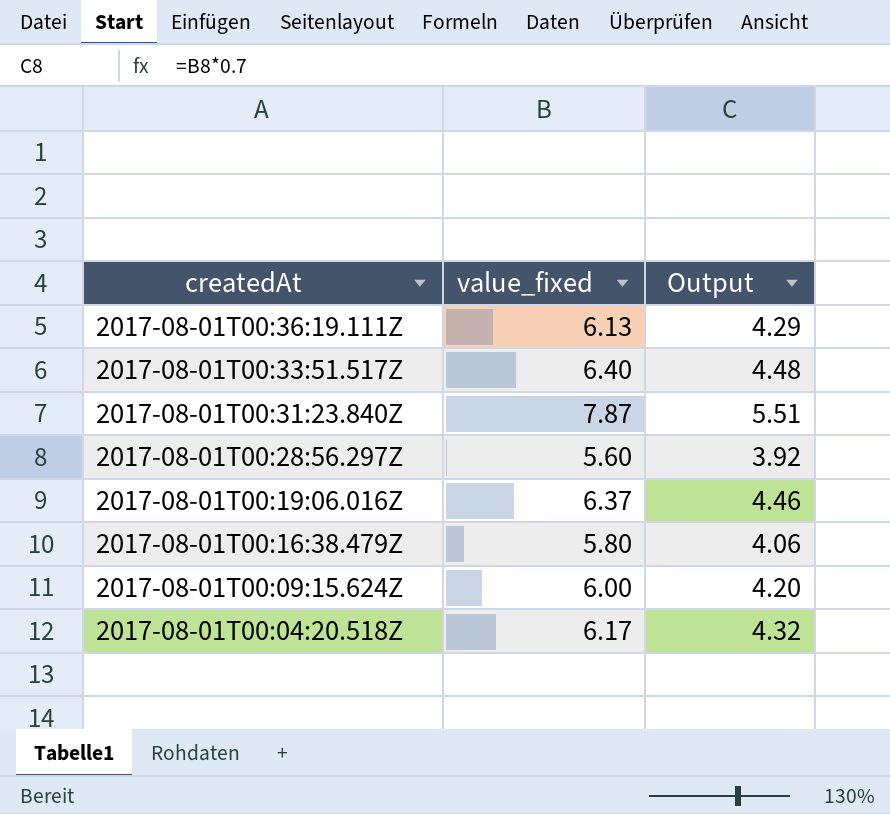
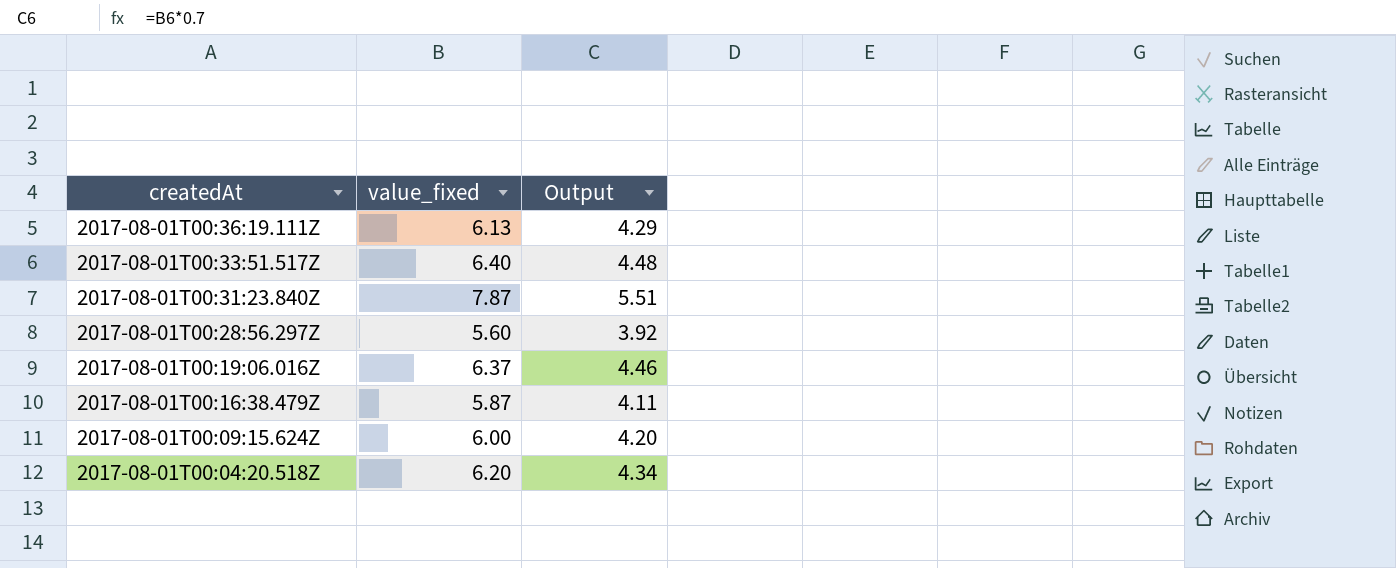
2017-08-01T00:16:38.479Z | value_fixed: 5.80 -> 5.87
2017-08-01T00:16:38.479Z | Output: 4.06 -> 4.11
2017-08-01T00:04:20.518Z | value_fixed: 6.17 -> 6.20
2017-08-01T00:04:20.518Z | Output: 4.32 -> 4.34

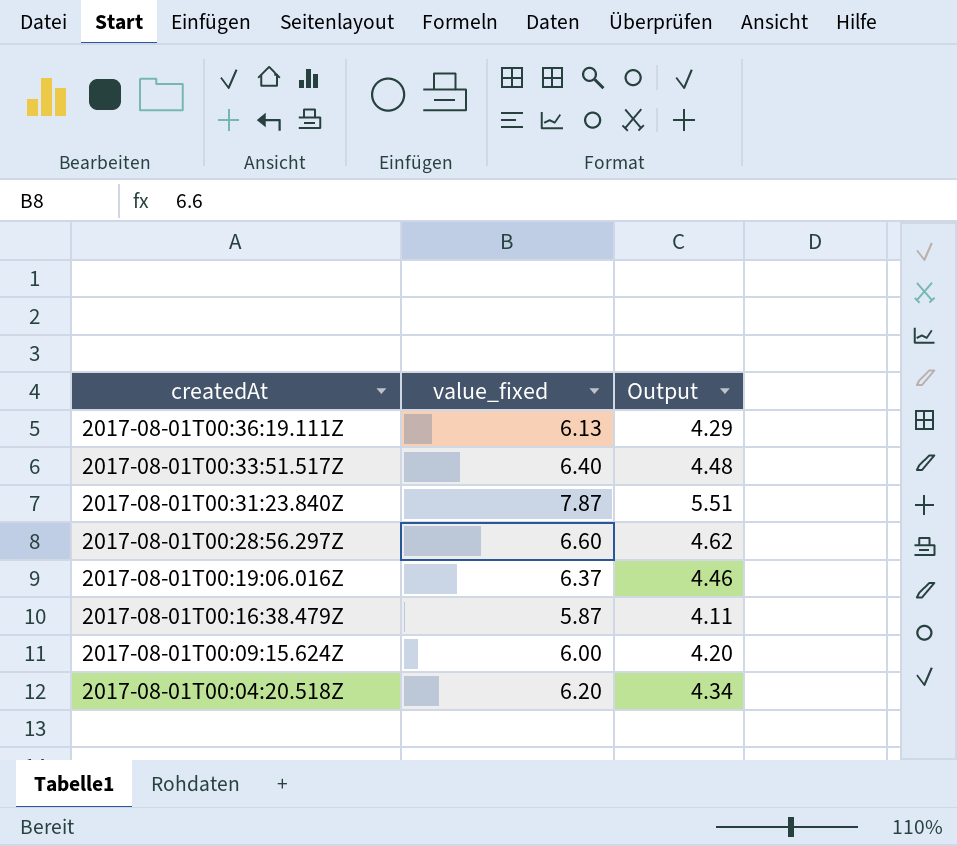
2017-08-01T00:28:56.297Z | value_fixed: 5.60 -> 6.60
2017-08-01T00:28:56.297Z | Output: 3.92 -> 4.62

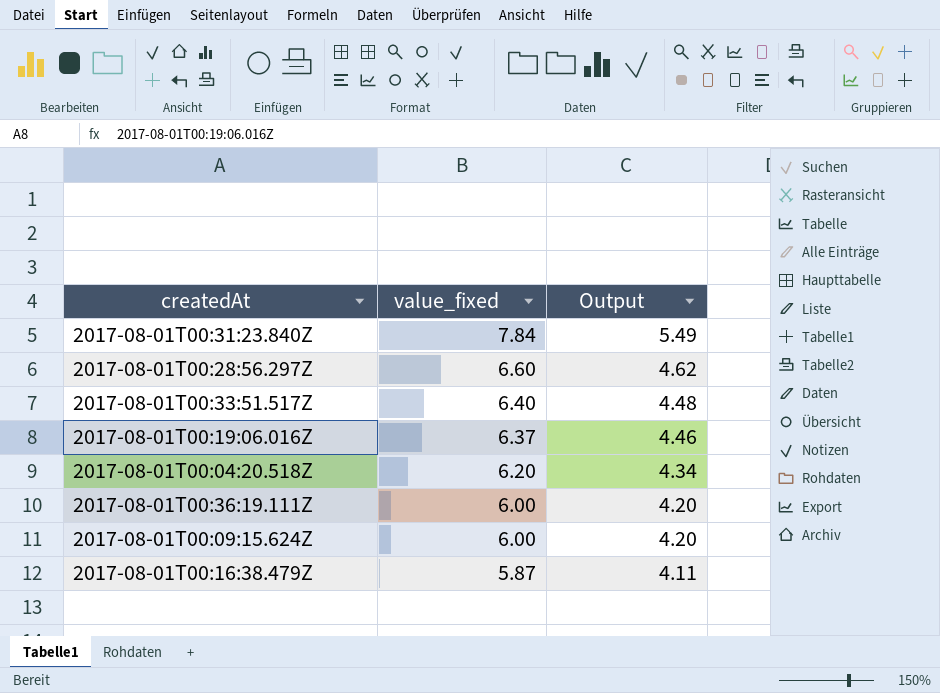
row order: createdAt descending -> value_fixed descending
2017-08-01T00:31:23.840Z | value_fixed: 7.87 -> 7.84
2017-08-01T00:31:23.840Z | Output: 5.51 -> 5.49
2017-08-01T00:36:19.111Z | value_fixed: 6.13 -> 6.00
2017-08-01T00:36:19.111Z | Output: 4.29 -> 4.20

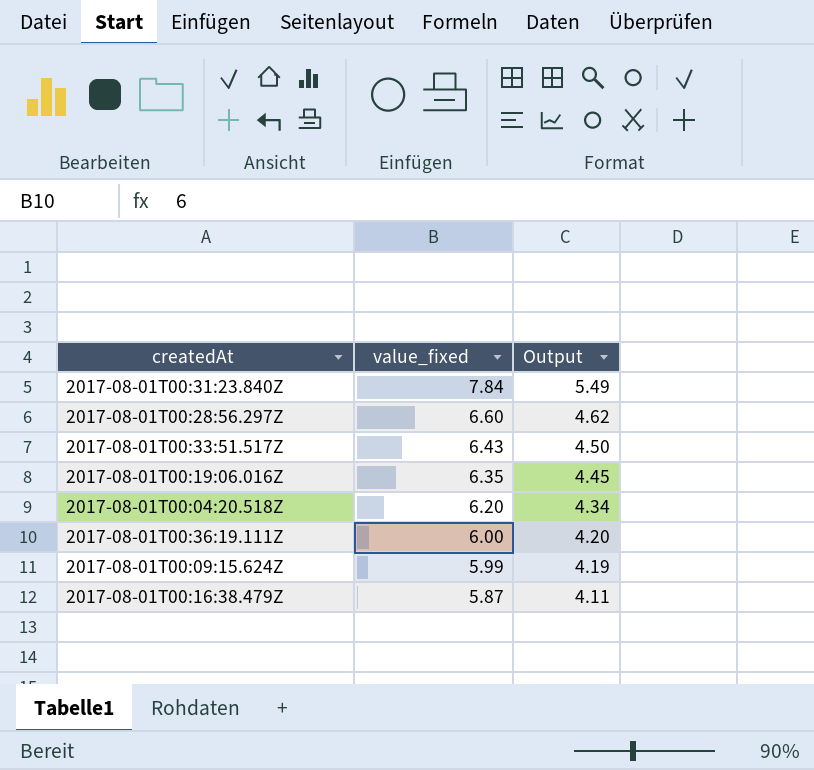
2017-08-01T00:33:51.517Z | value_fixed: 6.40 -> 6.43
2017-08-01T00:33:51.517Z | Output: 4.48 -> 4.50
2017-08-01T00:19:06.016Z | value_fixed: 6.37 -> 6.35
2017-08-01T00:19:06.016Z | Output: 4.46 -> 4.45
2017-08-01T00:09:15.624Z | value_fixed: 6.00 -> 5.99
2017-08-01T00:09:15.624Z | Output: 4.20 -> 4.19

